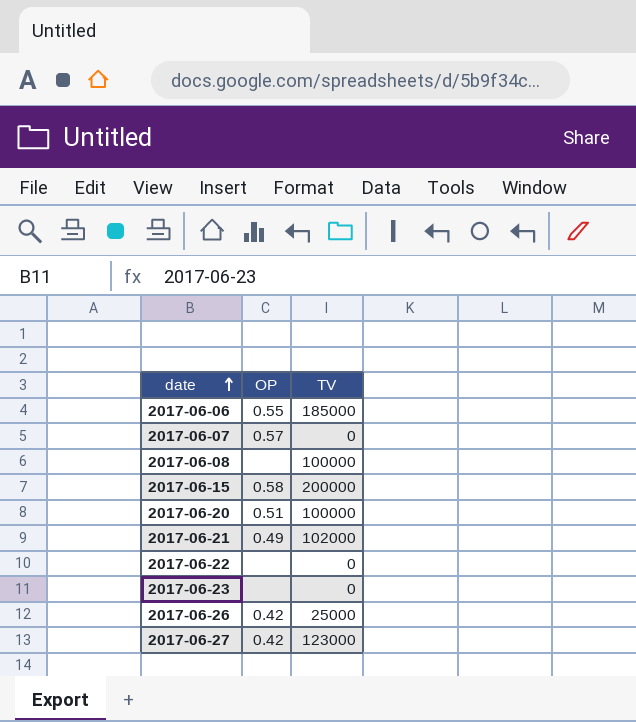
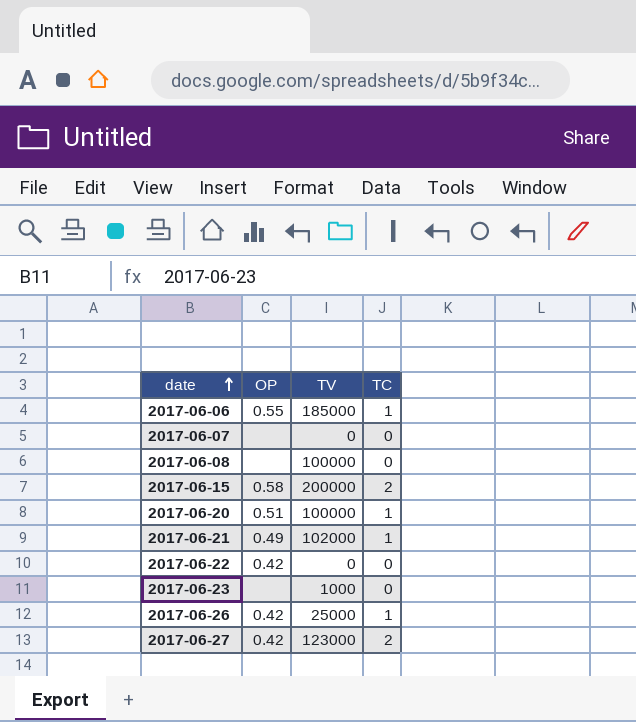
column TC | position: none -> 4
2017-06-07 | OP: 0.57 -> none
2017-06-22 | OP: none -> 0.42
2017-06-23 | TV: 0 -> 1000

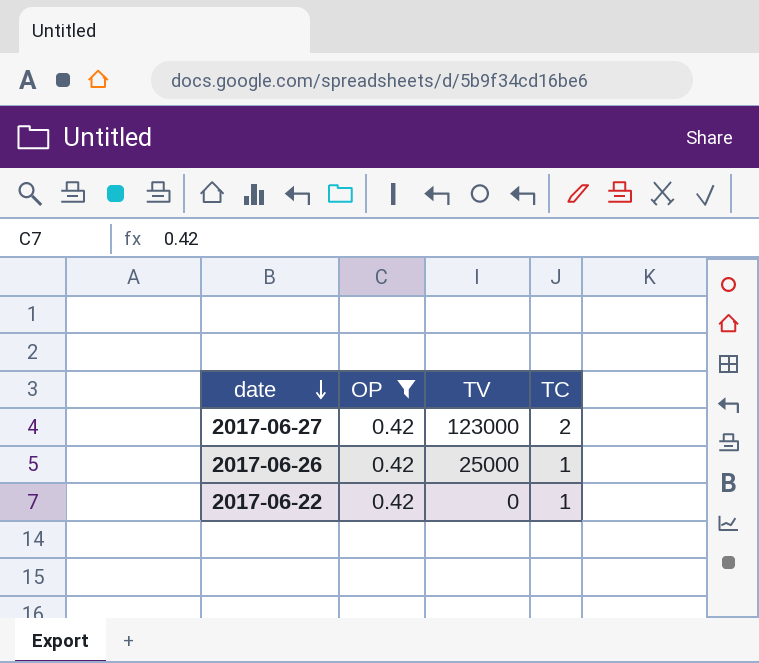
filter: none -> OP = 0.42
row order: date ascending -> date descending
2017-06-22 | TC: 0 -> 1

